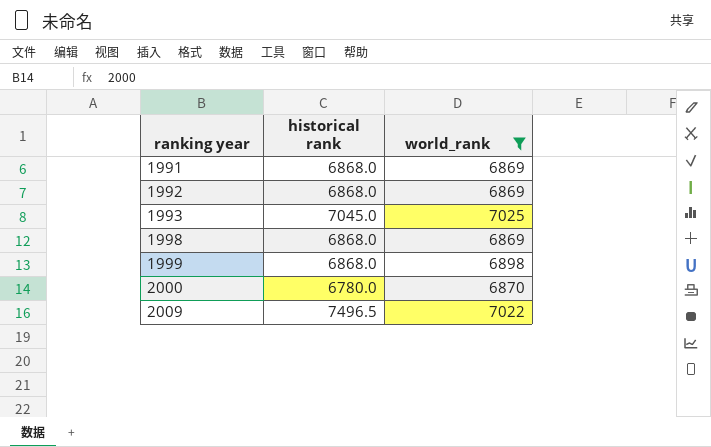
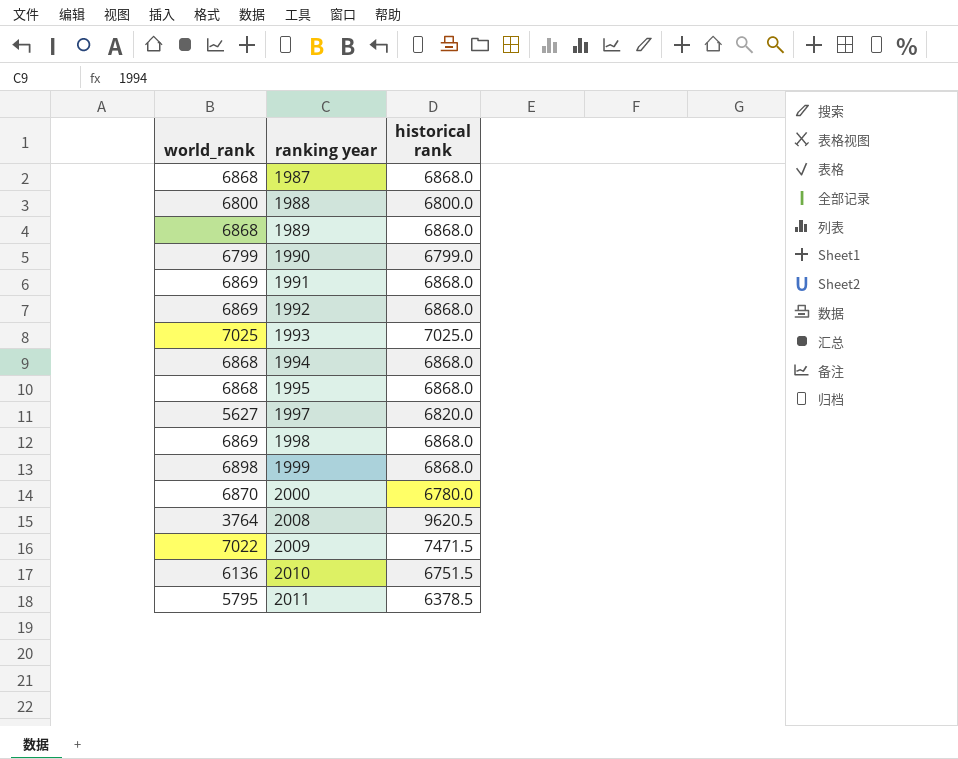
filter: world_rank >= 6869 -> none
column world_rank | position: 3 -> 1
1993 | historical rank: 7045.0 -> 7025.0
2009 | historical rank: 7496.5 -> 7471.5

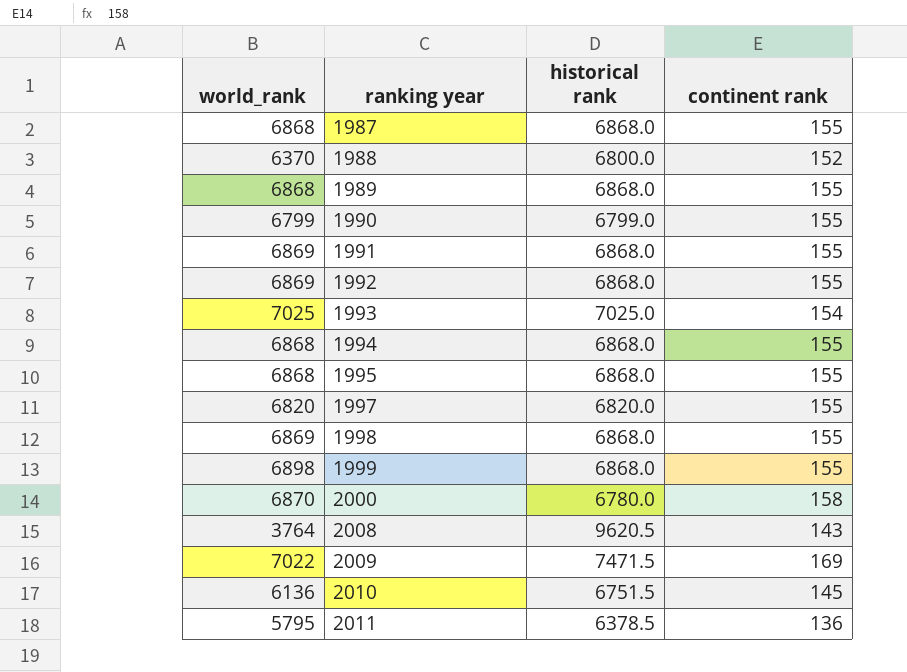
column continent rank | position: none -> 4
1988 | world_rank: 6800 -> 6370
1997 | world_rank: 5627 -> 6820

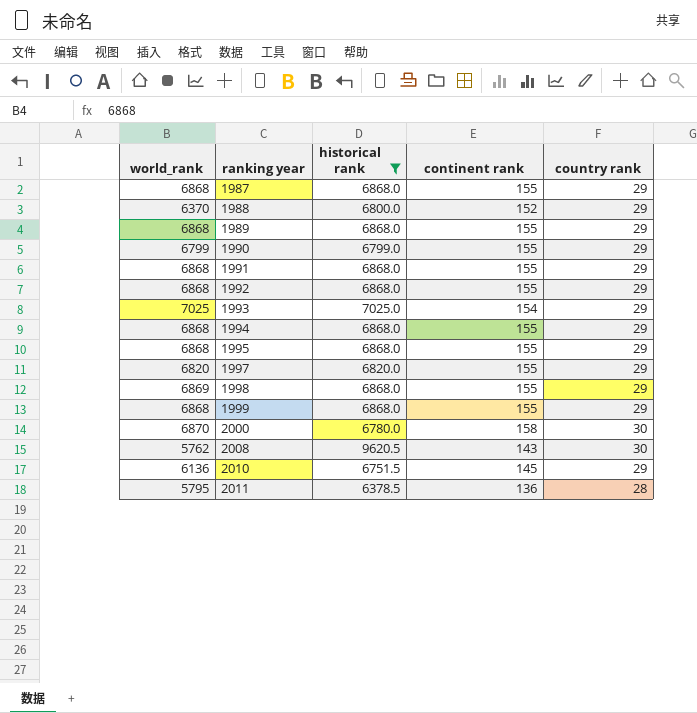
filter: none -> historical rank != 7471.5
column country rank | position: none -> 5
1991 | world_rank: 6869 -> 6868
1992 | world_rank: 6869 -> 6868
1999 | world_rank: 6898 -> 6868
2008 | world_rank: 3764 -> 5762

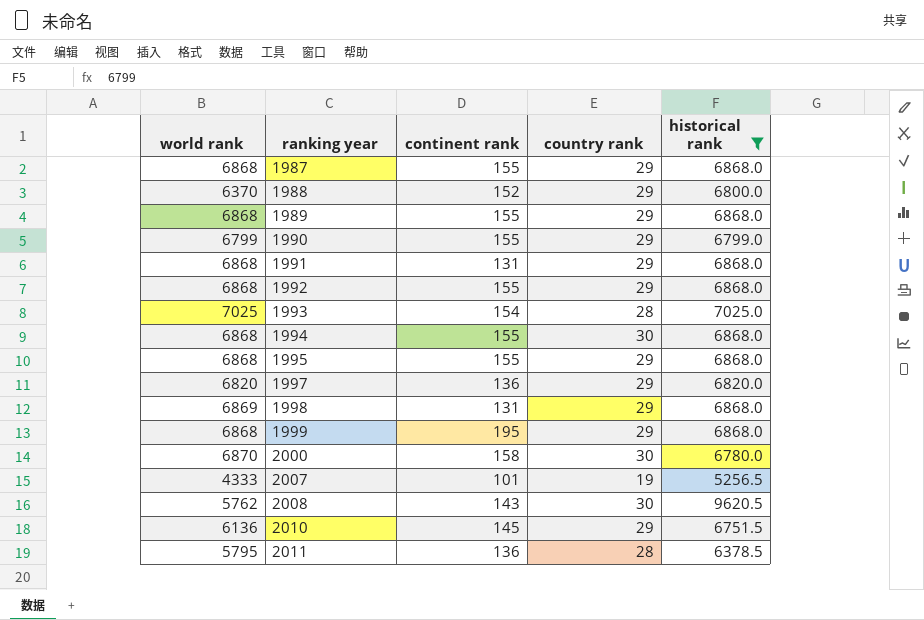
column name: world_rank -> world rank
column historical rank | position: 3 -> 5
1991 | continent rank: 155 -> 131
1993 | country rank: 29 -> 28
1994 | country rank: 29 -> 30
1997 | continent rank: 155 -> 136
1998 | continent rank: 155 -> 131
1999 | continent rank: 155 -> 195
row 2007: none -> 4333 | 101 | 19 | 5256.5

